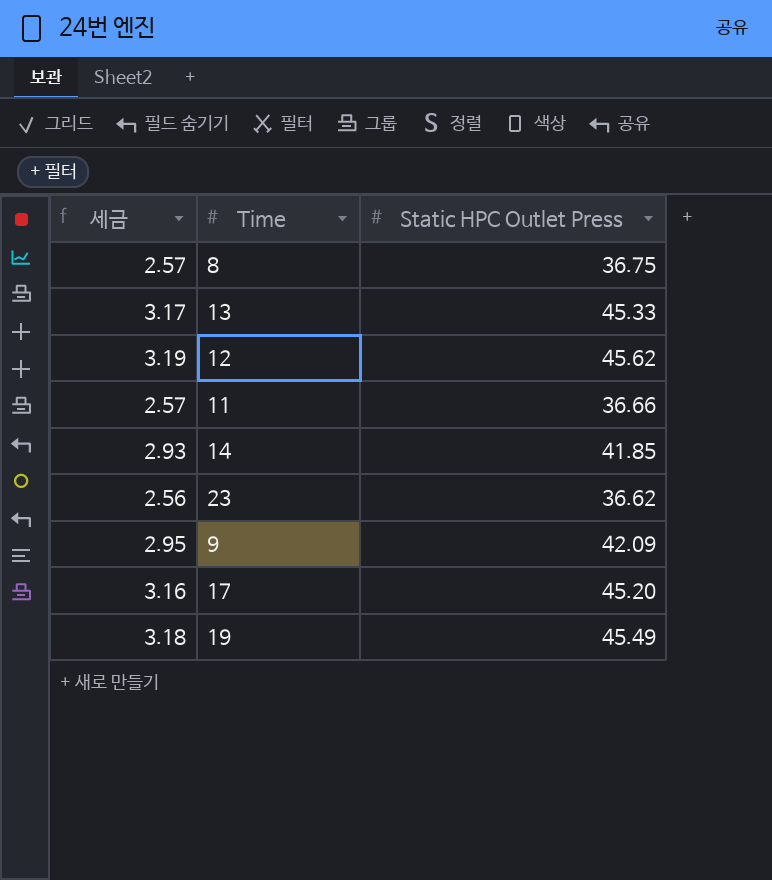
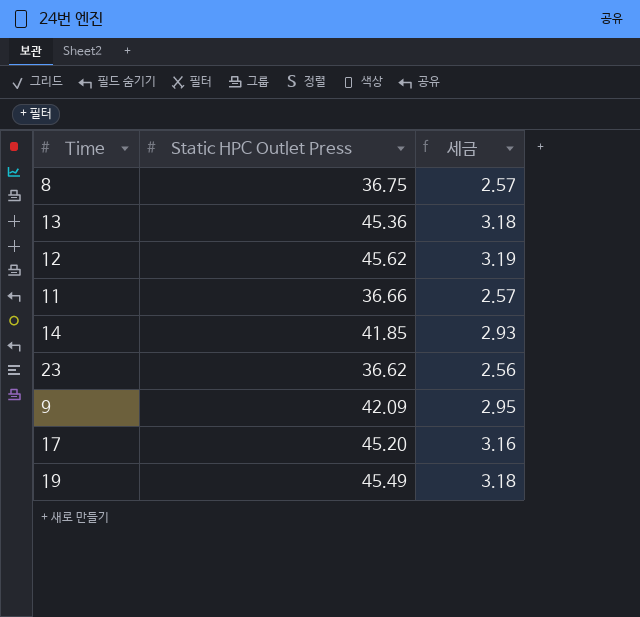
column 세금 | position: 1 -> 3
13 | Static HPC Outlet Press: 45.33 -> 45.36
13 | 세금: 3.17 -> 3.18

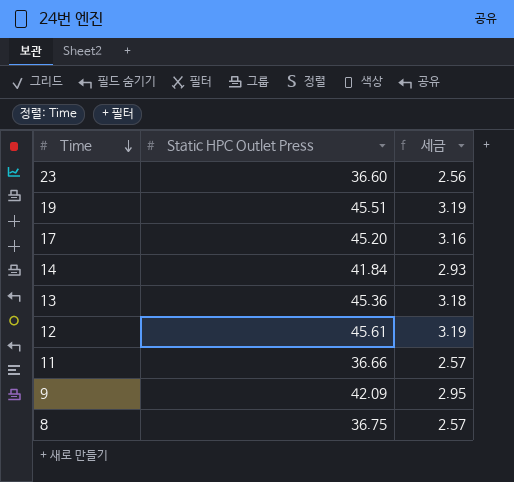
row order: none -> Time descending
23 | Static HPC Outlet Press: 36.62 -> 36.60
19 | Static HPC Outlet Press: 45.49 -> 45.51
19 | 세금: 3.18 -> 3.19
14 | Static HPC Outlet Press: 41.85 -> 41.84
12 | Static HPC Outlet Press: 45.62 -> 45.61

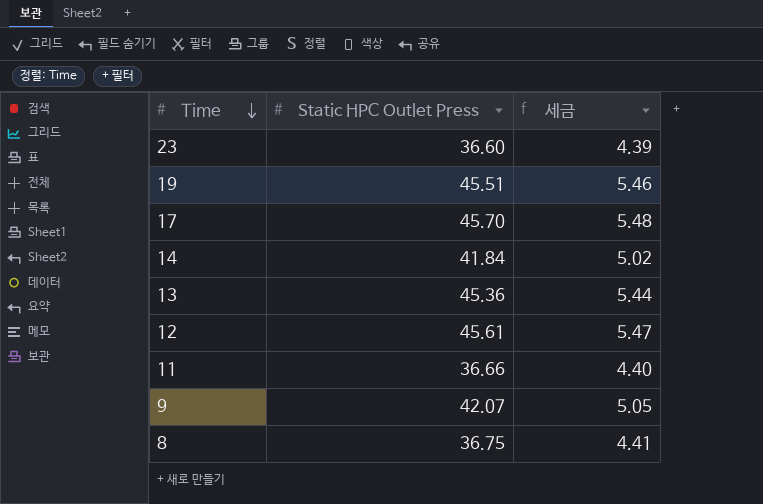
column 세금 | formula: [Static HPC Outlet Press] * 0.07 -> [Static HPC Outlet Press] * 0.12
17 | Static HPC Outlet Press: 45.20 -> 45.70
9 | Static HPC Outlet Press: 42.09 -> 42.07

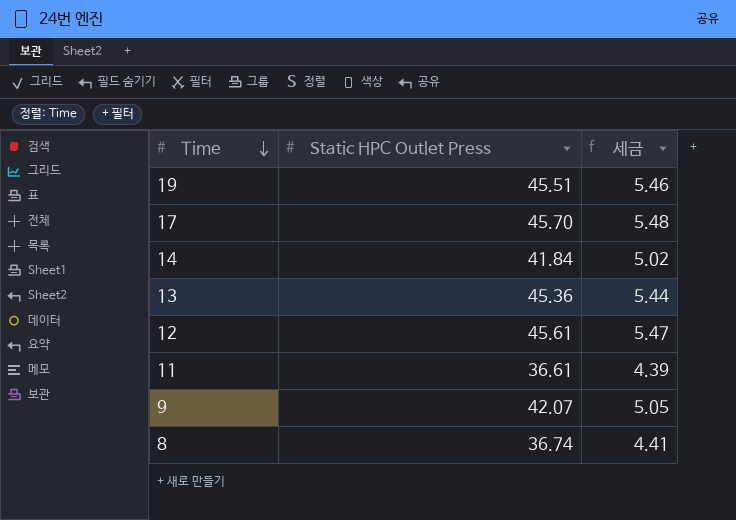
row 23: 36.60 | 4.39 -> none
11 | Static HPC Outlet Press: 36.66 -> 36.61
11 | 세금: 4.40 -> 4.39
8 | Static HPC Outlet Press: 36.75 -> 36.74

